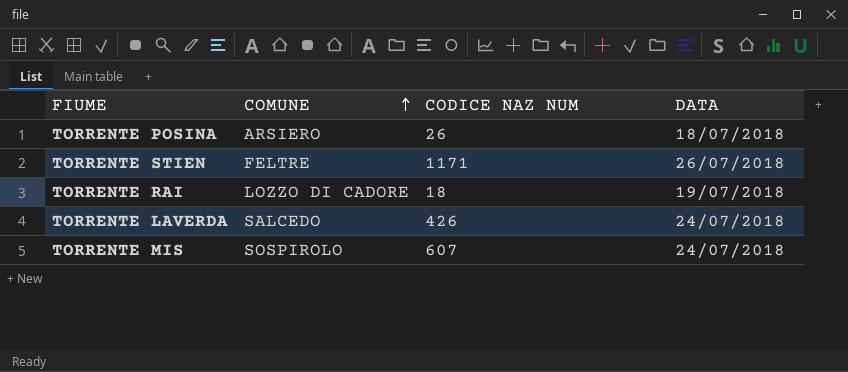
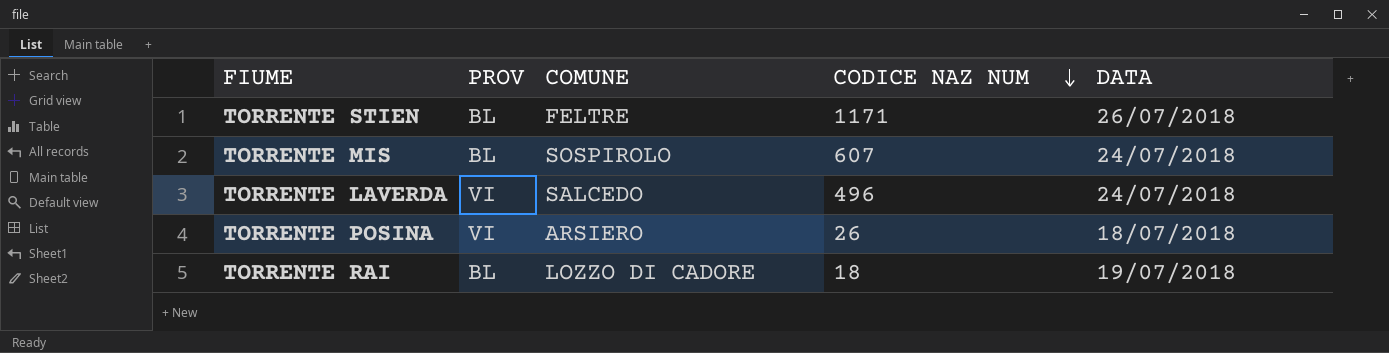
row order: COMUNE ascending -> CODICE NAZ NUM descending
column PROV | position: none -> 2
TORRENTE LAVERDA | CODICE NAZ NUM: 426 -> 496

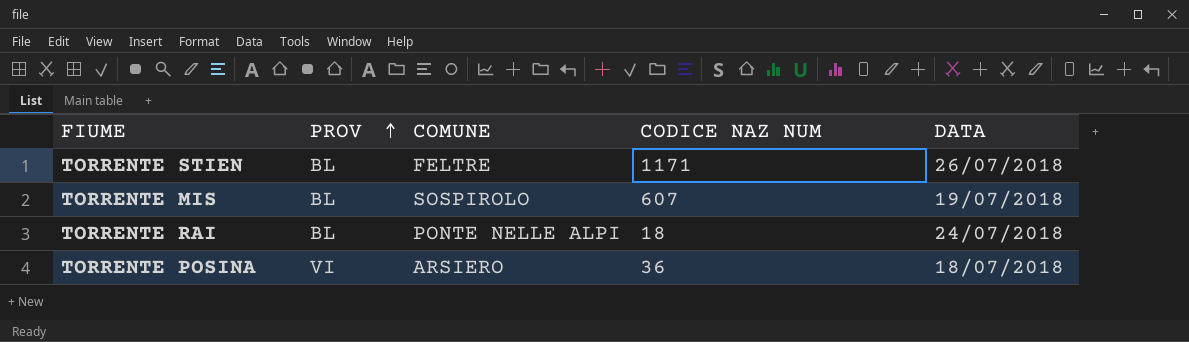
row order: CODICE NAZ NUM descending -> PROV ascending
row TORRENTE LAVERDA: VI | SALCEDO | 496 | 24/07/2018 -> none
TORRENTE MIS | DATA: 24/07/2018 -> 19/07/2018
TORRENTE RAI | COMUNE: LOZZO DI CADORE -> PONTE NELLE ALPI
TORRENTE RAI | DATA: 19/07/2018 -> 24/07/2018
TORRENTE POSINA | CODICE NAZ NUM: 26 -> 36

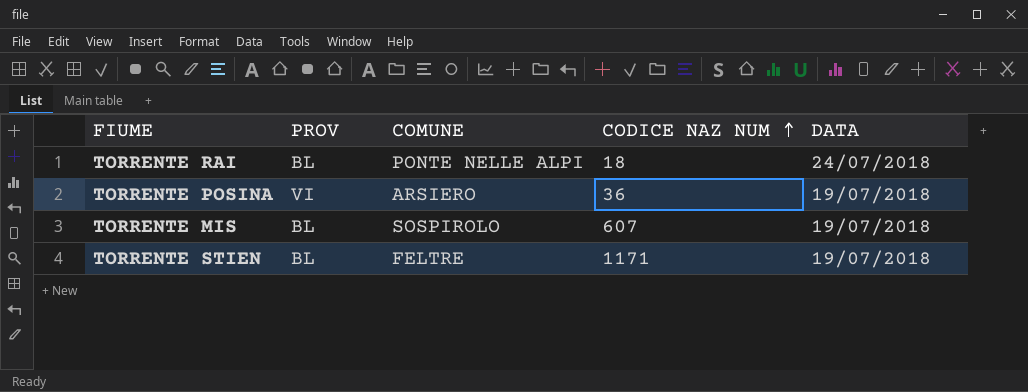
row order: PROV ascending -> CODICE NAZ NUM ascending
TORRENTE POSINA | DATA: 18/07/2018 -> 19/07/2018
TORRENTE STIEN | DATA: 26/07/2018 -> 19/07/2018

